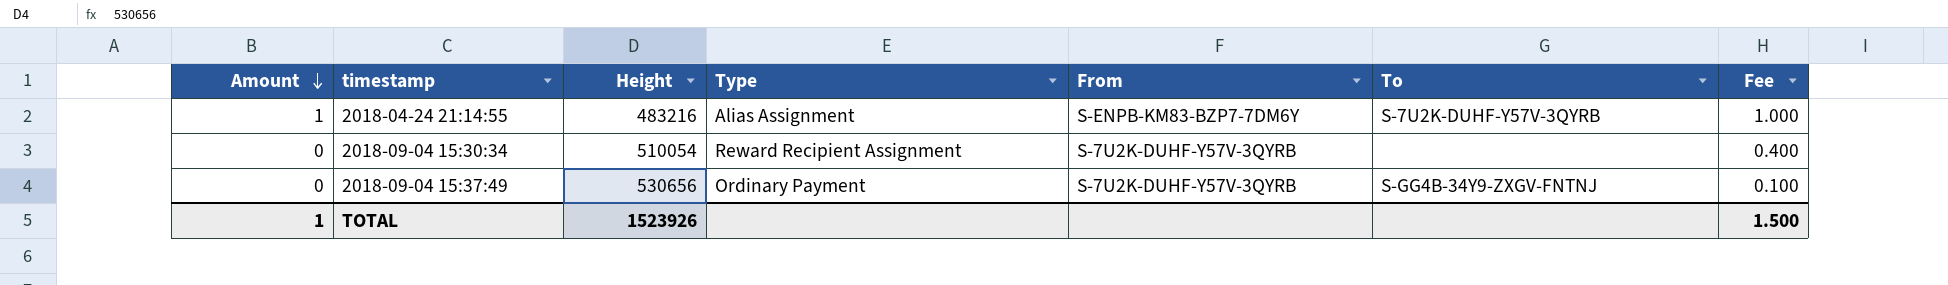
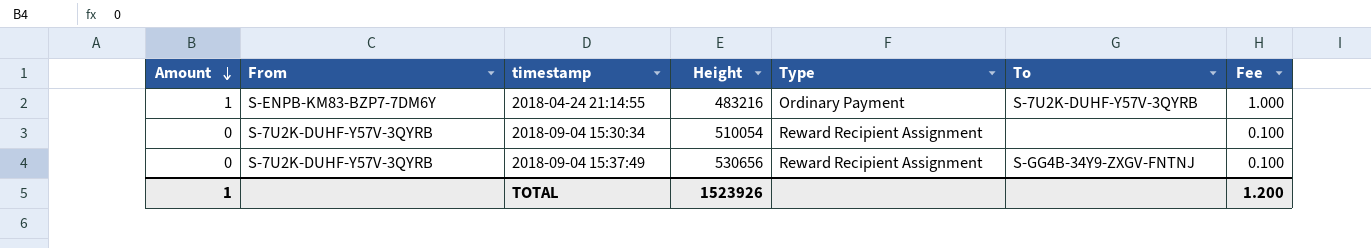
column From | position: 5 -> 2
2018-04-24 21:14:55 | Type: Alias Assignment -> Ordinary Payment
2018-09-04 15:30:34 | Fee: 0.400 -> 0.100
2018-09-04 15:37:49 | Type: Ordinary Payment -> Reward Recipient Assignment
TOTAL | Fee: 1.500 -> 1.200

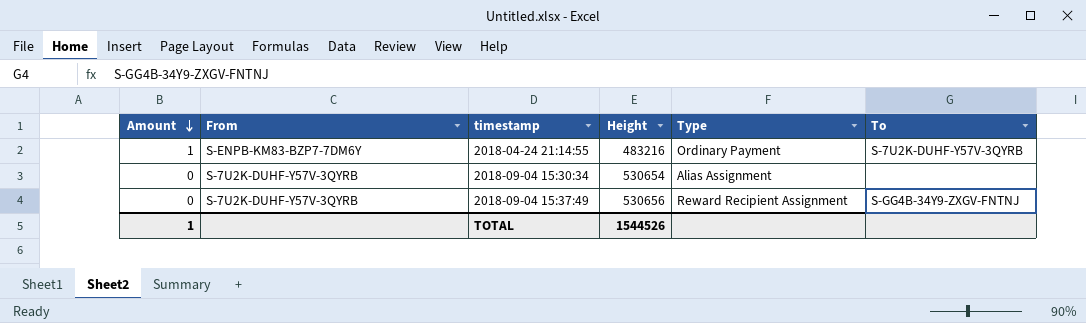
column Fee | position: 7 -> none
2018-09-04 15:30:34 | Height: 510054 -> 530654
2018-09-04 15:30:34 | Type: Reward Recipient Assignment -> Alias Assignment
TOTAL | Height: 1523926 -> 1544526

